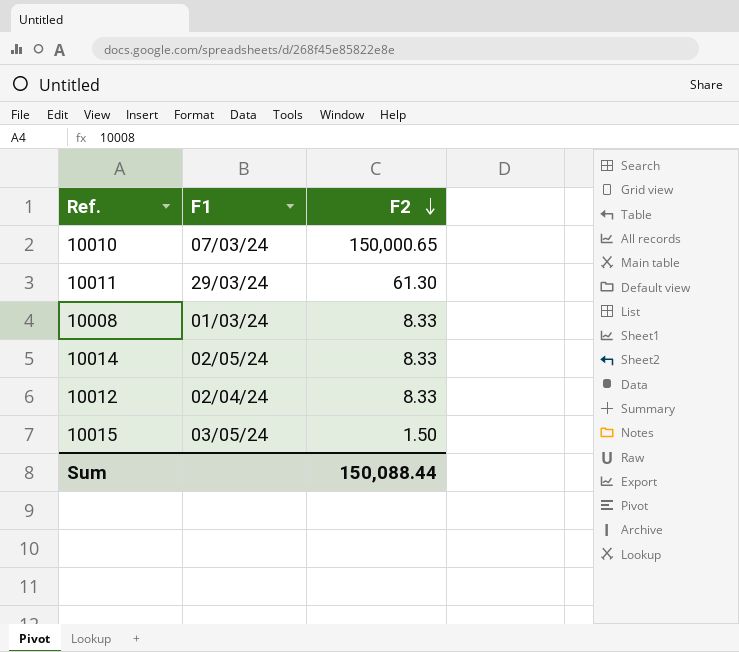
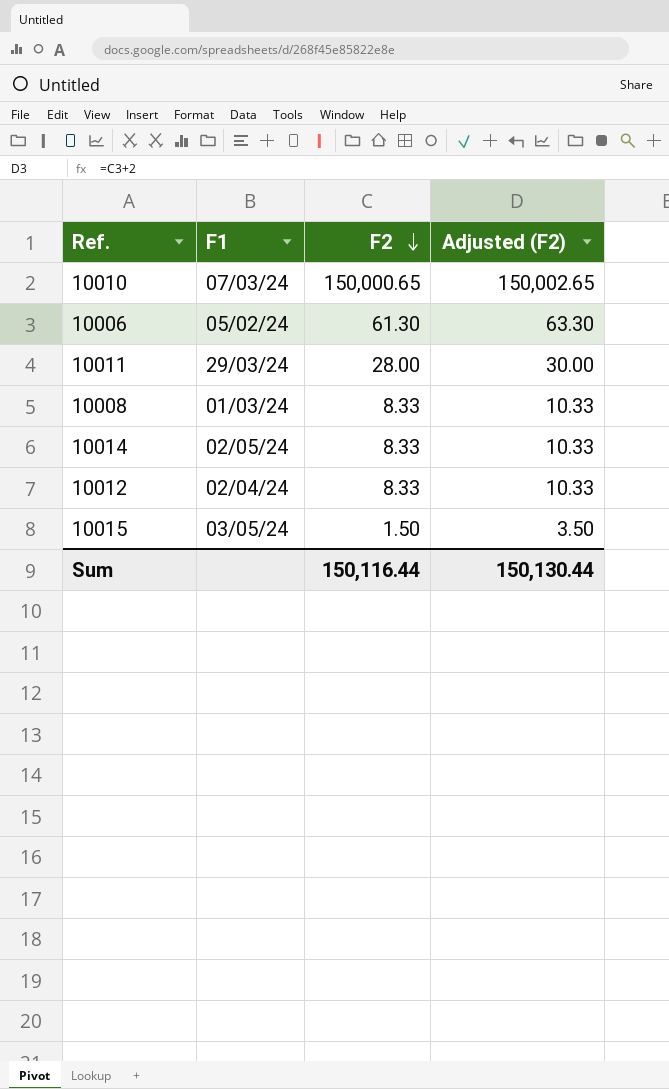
column Adjusted (F2) | formula: none -> [F2] + 2
row 10006: none -> 05/02/24 | 61.30 | 63.30
10011 | F2: 61.30 -> 28.00
Sum | F2: 150,088.44 -> 150,116.44

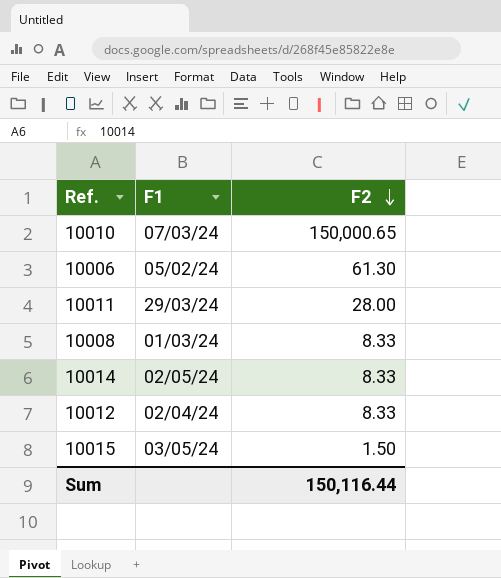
column Adjusted (F2) | formula: [F2] + 2 -> none

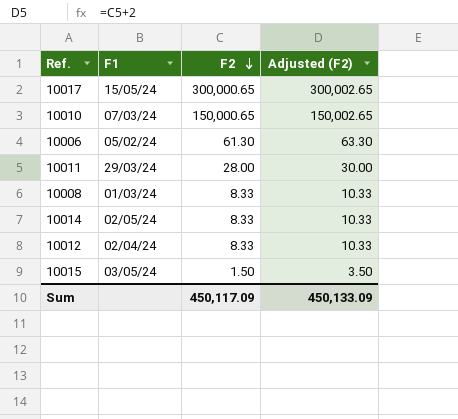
column Adjusted (F2) | formula: none -> [F2] + 2
row 10017: none -> 15/05/24 | 300,000.65 | 300,002.65
Sum | F2: 150,116.44 -> 450,117.09

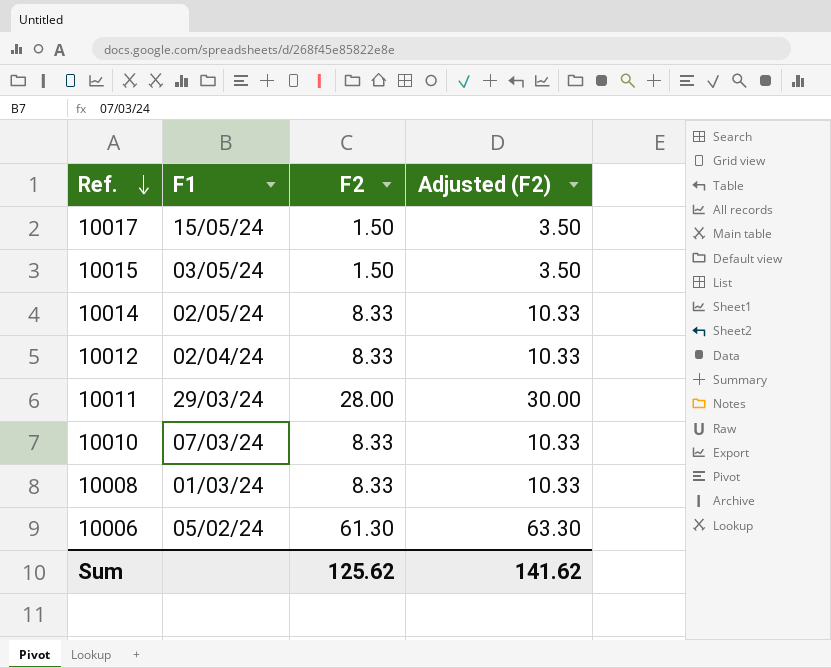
row order: F2 descending -> Ref. descending
10017 | F2: 300,000.65 -> 1.50
10017 | Adjusted (F2): 300,002.65 -> 3.50
10010 | F2: 150,000.65 -> 8.33
10010 | Adjusted (F2): 150,002.65 -> 10.33
Sum | F2: 450,117.09 -> 125.62
Sum | Adjusted (F2): 450,133.09 -> 141.62

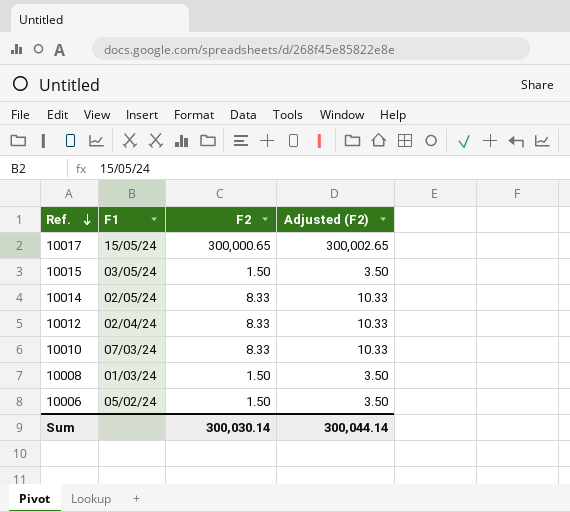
row 10011: 29/03/24 | 28.00 | 30.00 -> none
10017 | F2: 1.50 -> 300,000.65
10017 | Adjusted (F2): 3.50 -> 300,002.65
10008 | F2: 8.33 -> 1.50
10008 | Adjusted (F2): 10.33 -> 3.50
10006 | F2: 61.30 -> 1.50
10006 | Adjusted (F2): 63.30 -> 3.50
Sum | F2: 125.62 -> 300,030.14
Sum | Adjusted (F2): 141.62 -> 300,044.14

